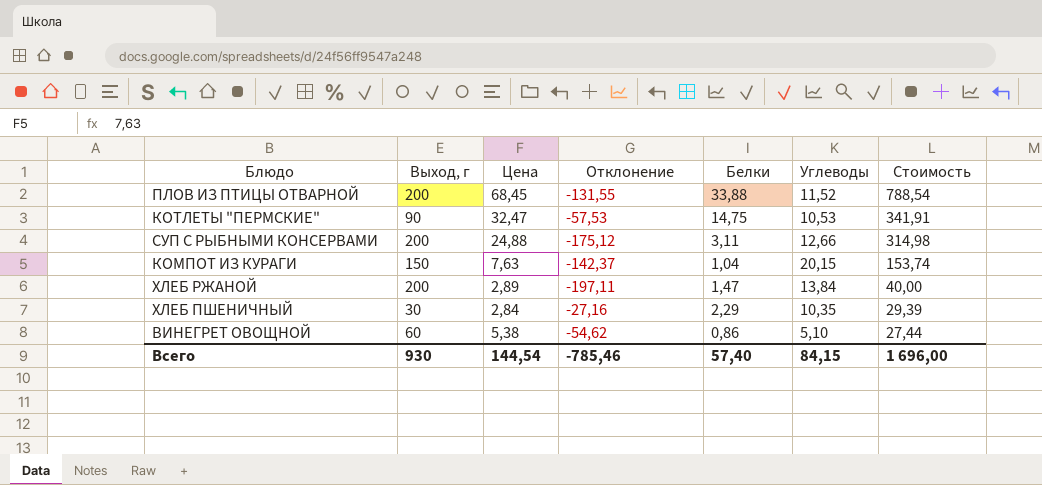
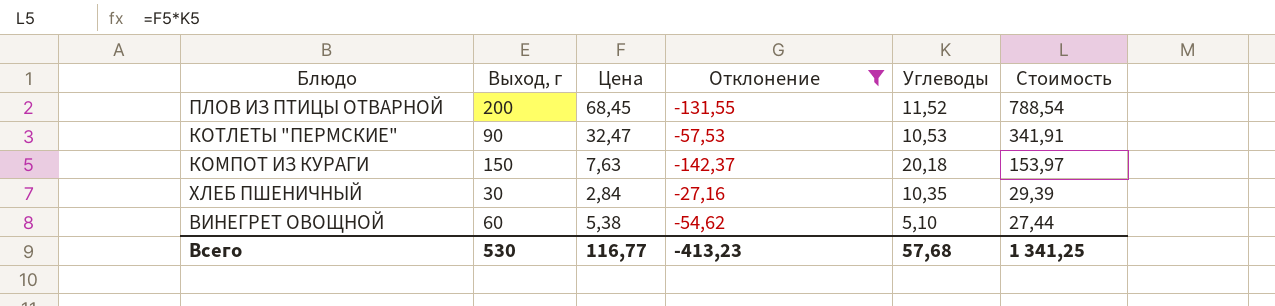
filter: none -> Отклонение >= -142,37
column Белки | position: 5 -> none
КОМПОТ ИЗ КУРАГИ | Углеводы: 20,15 -> 20,18
КОМПОТ ИЗ КУРАГИ | Стоимость: 153,74 -> 153,97
Всего | Выход, г: 930 -> 530
Всего | Цена: 144,54 -> 116,77
Всего | Отклонение: -785,46 -> -413,23
Всего | Углеводы: 84,15 -> 57,68
Всего | Стоимость: 1 696,00 -> 1 341,25

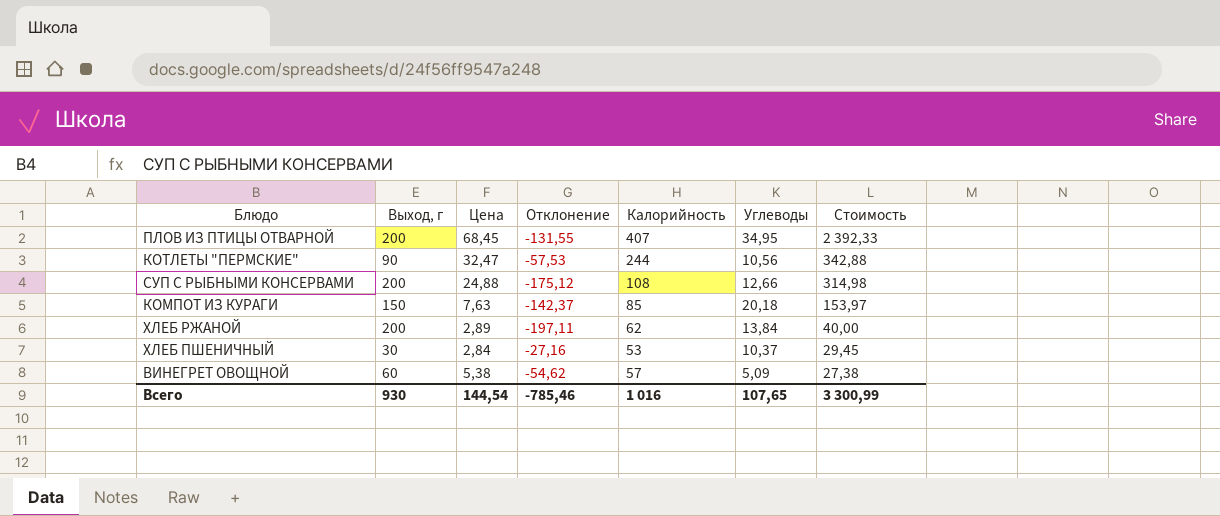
filter: Отклонение >= -142,37 -> none
column Калорийность | position: none -> 5
ПЛОВ ИЗ ПТИЦЫ ОТВАРНОЙ | Углеводы: 11,52 -> 34,95
ПЛОВ ИЗ ПТИЦЫ ОТВАРНОЙ | Стоимость: 788,54 -> 2 392,33
КОТЛЕТЫ "ПЕРМСКИЕ" | Углеводы: 10,53 -> 10,56
КОТЛЕТЫ "ПЕРМСКИЕ" | Стоимость: 341,91 -> 342,88
ХЛЕБ ПШЕНИЧНЫЙ | Углеводы: 10,35 -> 10,37
ХЛЕБ ПШЕНИЧНЫЙ | Стоимость: 29,39 -> 29,45
ВИНЕГРЕТ ОВОЩНОЙ | Углеводы: 5,10 -> 5,09
ВИНЕГРЕТ ОВОЩНОЙ | Стоимость: 27,44 -> 27,38
Всего | Выход, г: 530 -> 930
Всего | Цена: 116,77 -> 144,54
Всего | Отклонение: -413,23 -> -785,46
Всего | Углеводы: 57,68 -> 107,65
Всего | Стоимость: 1 341,25 -> 3 300,99

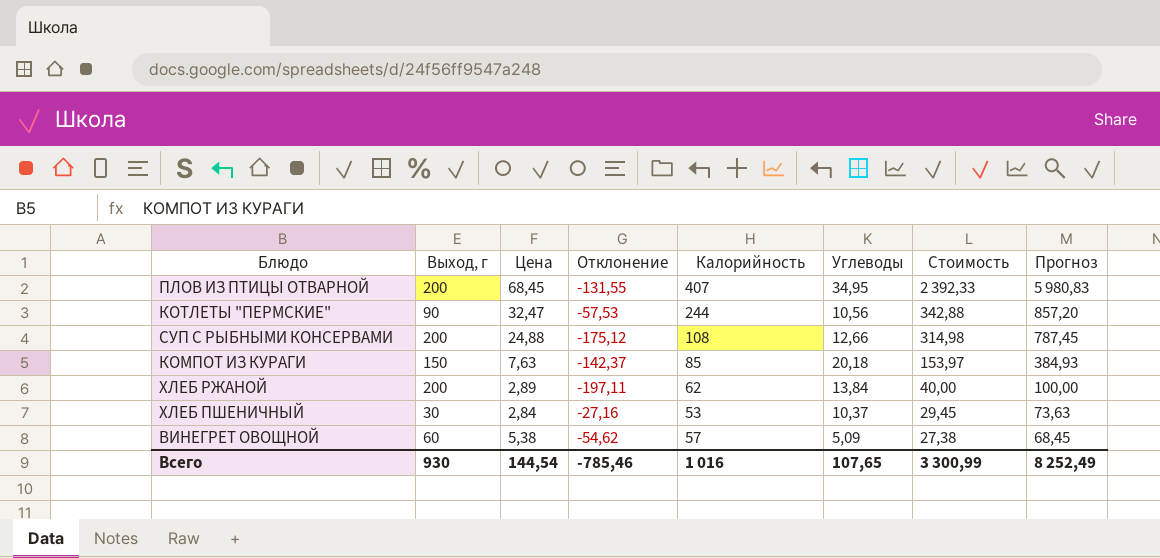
column Прогноз | formula: none -> [Стоимость] * 2,5

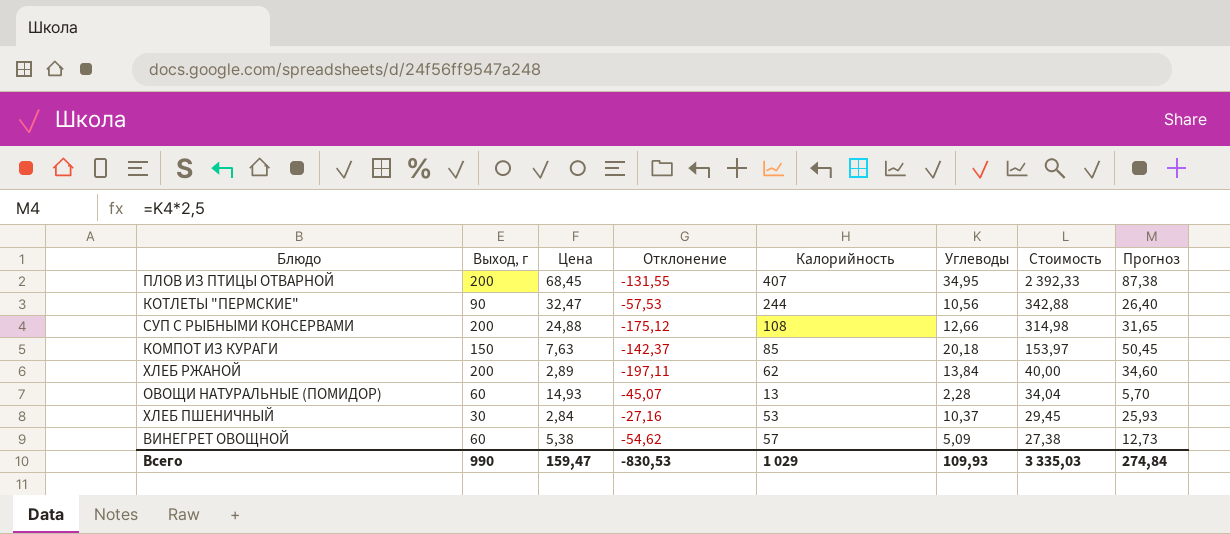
column Прогноз | formula: [Стоимость] * 2,5 -> [Углеводы] * 2,5
row ОВОЩИ НАТУРАЛЬНЫЕ (ПОМИДОР): none -> 60 | 14,93 | -45,07 | 13 | 2,28 | 34,04 | 5,70
Всего | Выход, г: 930 -> 990
Всего | Цена: 144,54 -> 159,47
Всего | Отклонение: -785,46 -> -830,53
Всего | Калорийность: 1 016 -> 1 029
Всего | Углеводы: 107,65 -> 109,93
Всего | Стоимость: 3 300,99 -> 3 335,03
Всего | Прогноз: 8 252,49 -> 274,84

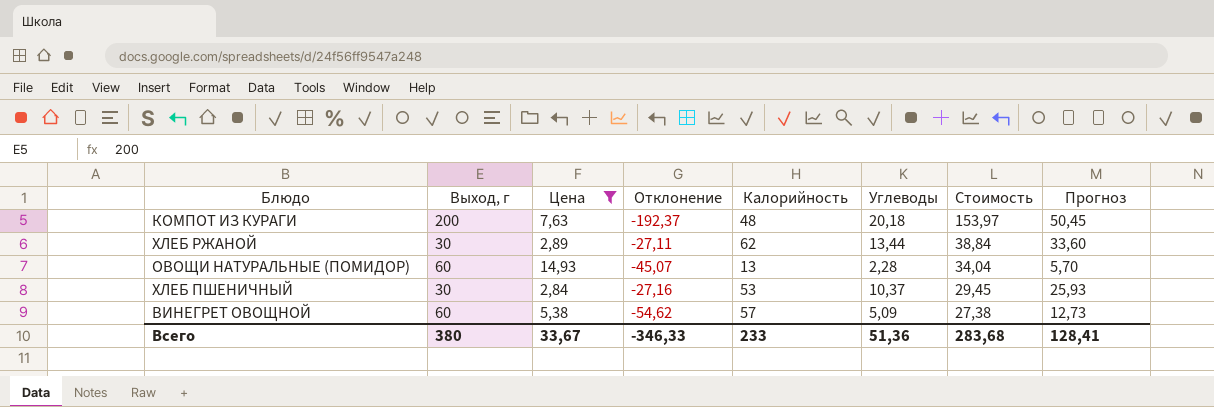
filter: none -> Цена <= 14,93
КОМПОТ ИЗ КУРАГИ | Выход, г: 150 -> 200
КОМПОТ ИЗ КУРАГИ | Отклонение: -142,37 -> -192,37
КОМПОТ ИЗ КУРАГИ | Калорийность: 85 -> 48
ХЛЕБ РЖАНОЙ | Выход, г: 200 -> 30
ХЛЕБ РЖАНОЙ | Отклонение: -197,11 -> -27,11
ХЛЕБ РЖАНОЙ | Углеводы: 13,84 -> 13,44
ХЛЕБ РЖАНОЙ | Стоимость: 40,00 -> 38,84
ХЛЕБ РЖАНОЙ | Прогноз: 34,60 -> 33,60
Всего | Выход, г: 990 -> 380
Всего | Цена: 159,47 -> 33,67
Всего | Отклонение: -830,53 -> -346,33
Всего | Калорийность: 1 029 -> 233
Всего | Углеводы: 109,93 -> 51,36
Всего | Стоимость: 3 335,03 -> 283,68
Всего | Прогноз: 274,84 -> 128,41

